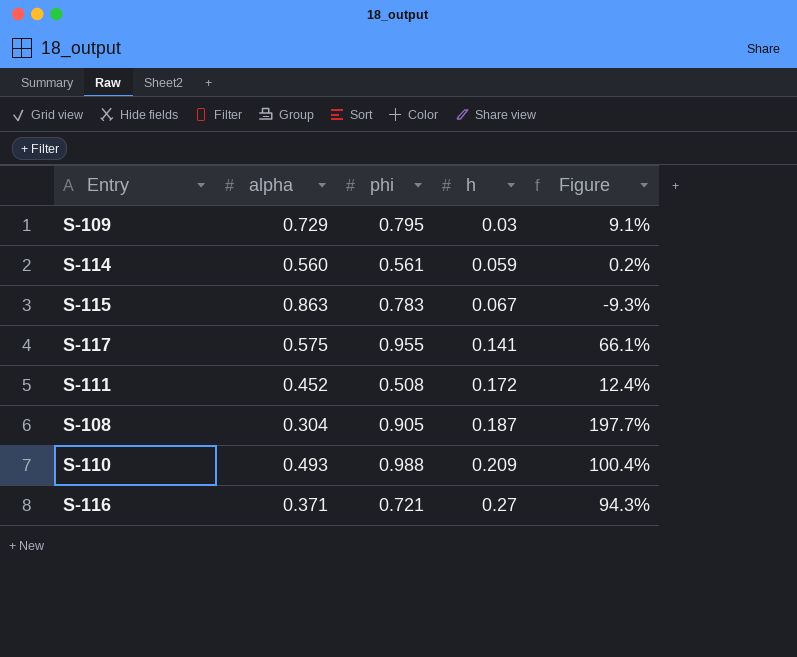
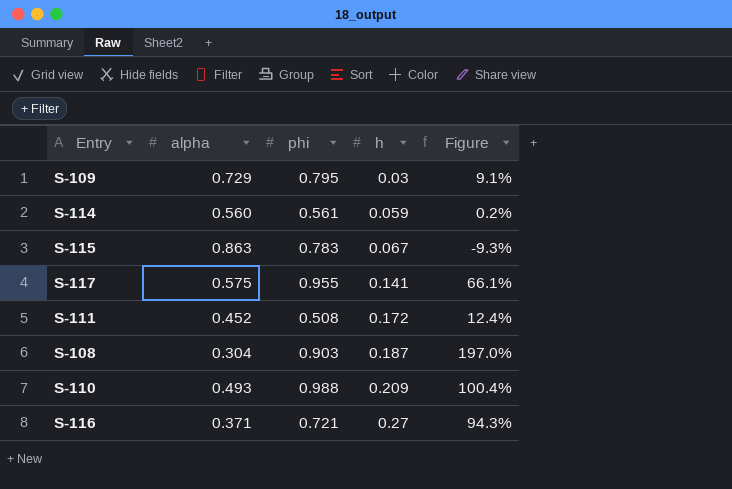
S-108 | phi: 0.905 -> 0.903
S-108 | Figure: 197.7% -> 197.0%

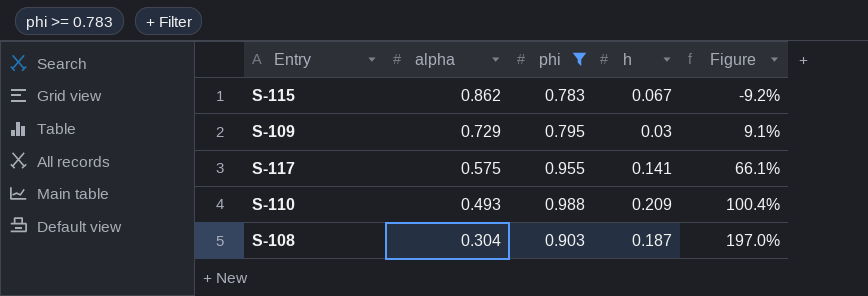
filter: none -> phi >= 0.783
row order: h ascending -> alpha descending
S-115 | alpha: 0.863 -> 0.862
S-115 | Figure: -9.3% -> -9.2%

